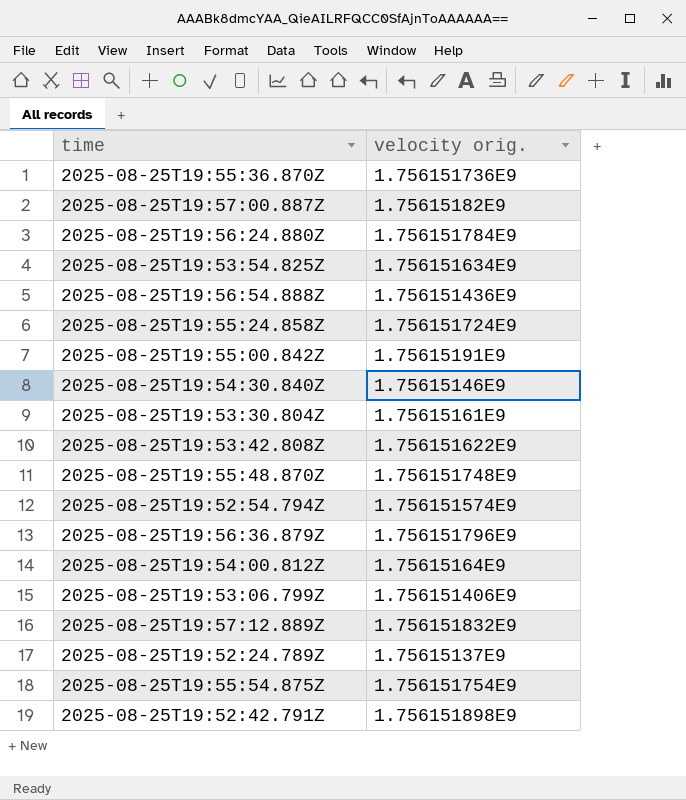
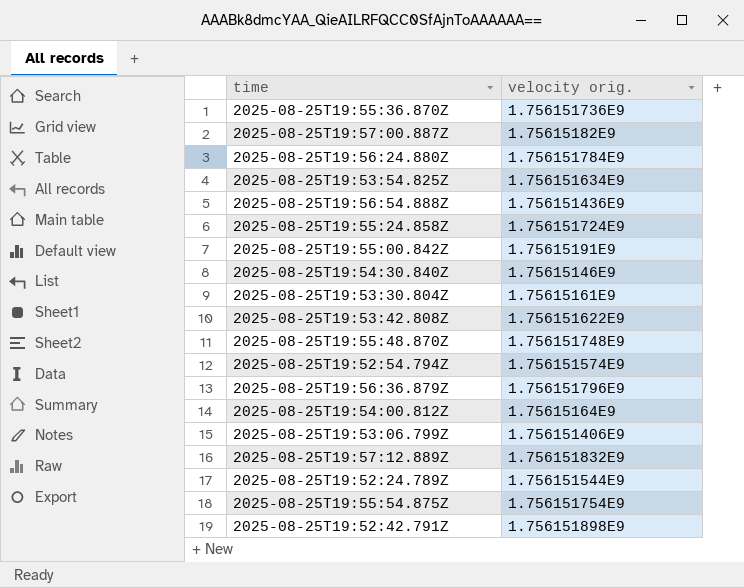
2025-08-25T19:52:24.789Z | velocity orig.: 1.75615137E9 -> 1.756151544E9

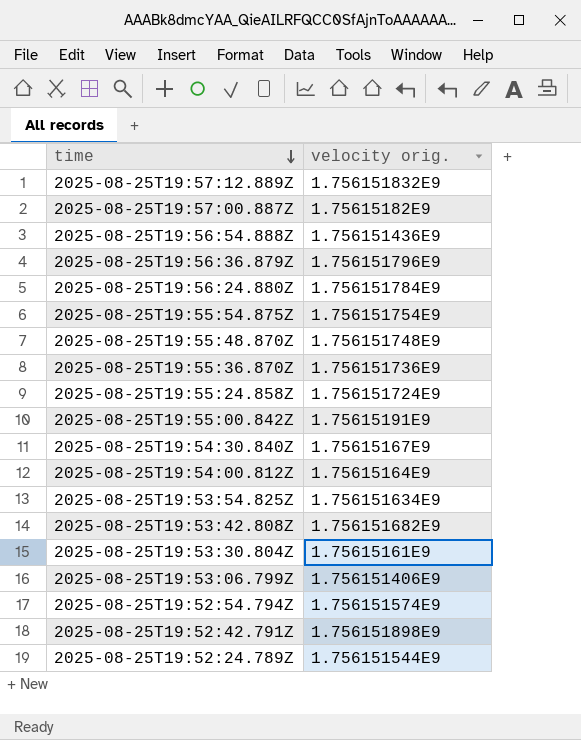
row order: none -> time descending
2025-08-25T19:54:30.840Z | velocity orig.: 1.75615146E9 -> 1.75615167E9
2025-08-25T19:53:42.808Z | velocity orig.: 1.756151622E9 -> 1.756151682E9

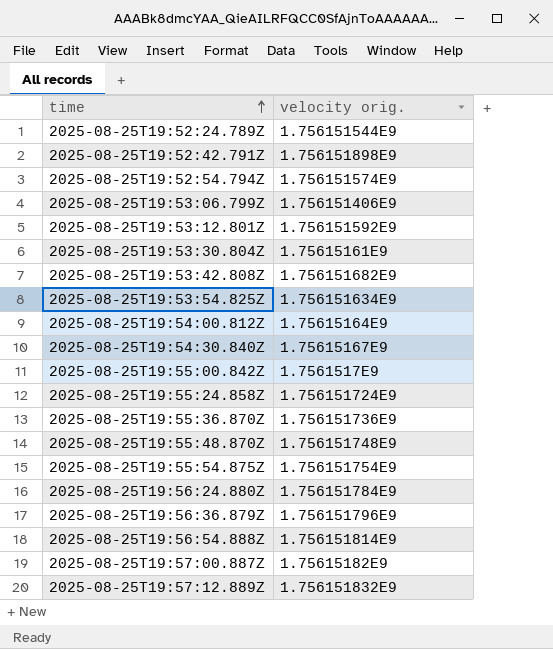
row order: time descending -> time ascending
row 2025-08-25T19:53:12.801Z: none -> 1.756151592E9
2025-08-25T19:55:00.842Z | velocity orig.: 1.75615191E9 -> 1.7561517E9
2025-08-25T19:56:54.888Z | velocity orig.: 1.756151436E9 -> 1.756151814E9

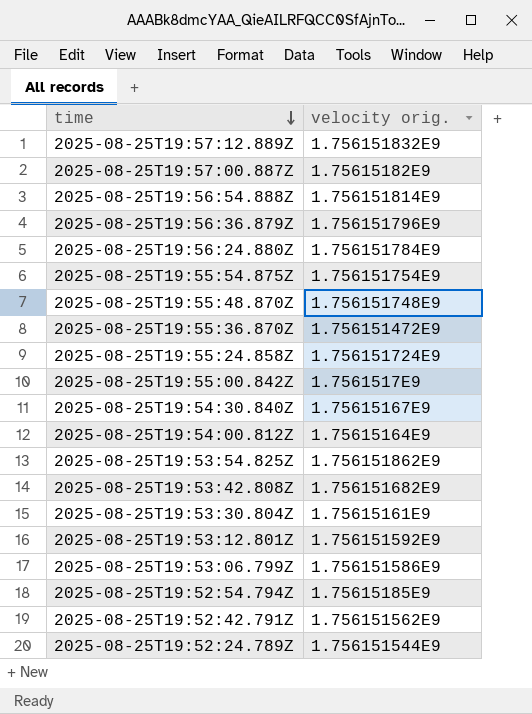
row order: time ascending -> time descending
2025-08-25T19:55:36.870Z | velocity orig.: 1.756151736E9 -> 1.756151472E9
2025-08-25T19:53:54.825Z | velocity orig.: 1.756151634E9 -> 1.756151862E9
2025-08-25T19:53:06.799Z | velocity orig.: 1.756151406E9 -> 1.756151586E9
2025-08-25T19:52:54.794Z | velocity orig.: 1.756151574E9 -> 1.75615185E9
2025-08-25T19:52:42.791Z | velocity orig.: 1.756151898E9 -> 1.756151562E9

